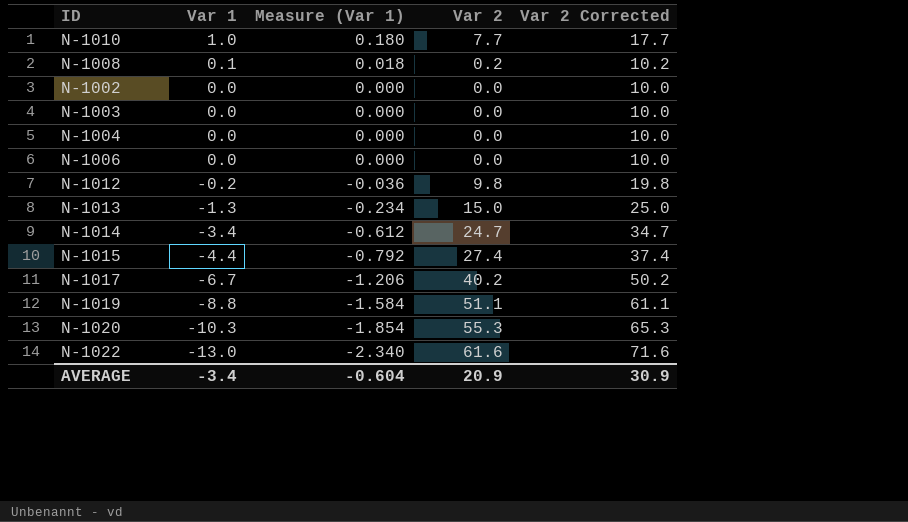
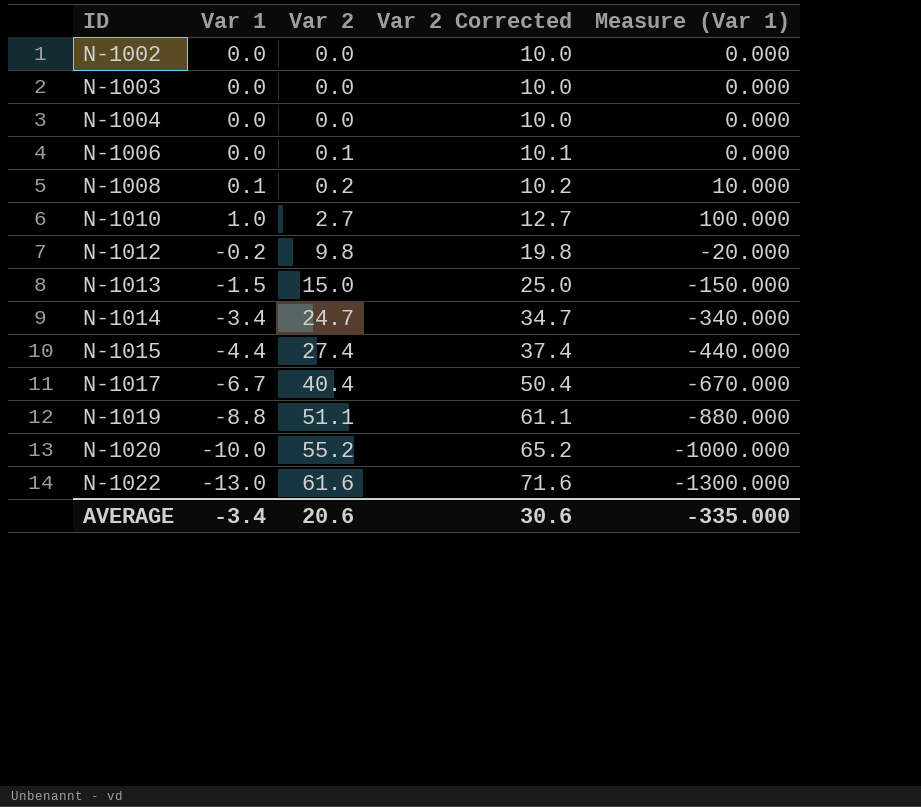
row order: Var 1 descending -> ID ascending
column Measure (Var 1) | formula: [Var 1] * 0.18 -> [Var 1] * 100
column Measure (Var 1) | position: 3 -> 5
N-1006 | Var 2: 0.0 -> 0.1
N-1006 | Var 2 Corrected: 10.0 -> 10.1
N-1010 | Var 2: 7.7 -> 2.7
N-1010 | Var 2 Corrected: 17.7 -> 12.7
N-1013 | Var 1: -1.3 -> -1.5
N-1017 | Var 2: 40.2 -> 40.4
N-1017 | Var 2 Corrected: 50.2 -> 50.4
N-1020 | Var 1: -10.3 -> -10.0
N-1020 | Var 2: 55.3 -> 55.2
N-1020 | Var 2 Corrected: 65.3 -> 65.2
AVERAGE | Var 2: 20.9 -> 20.6
AVERAGE | Var 2 Corrected: 30.9 -> 30.6
AVERAGE | Measure (Var 1): -0.604 -> -335.000

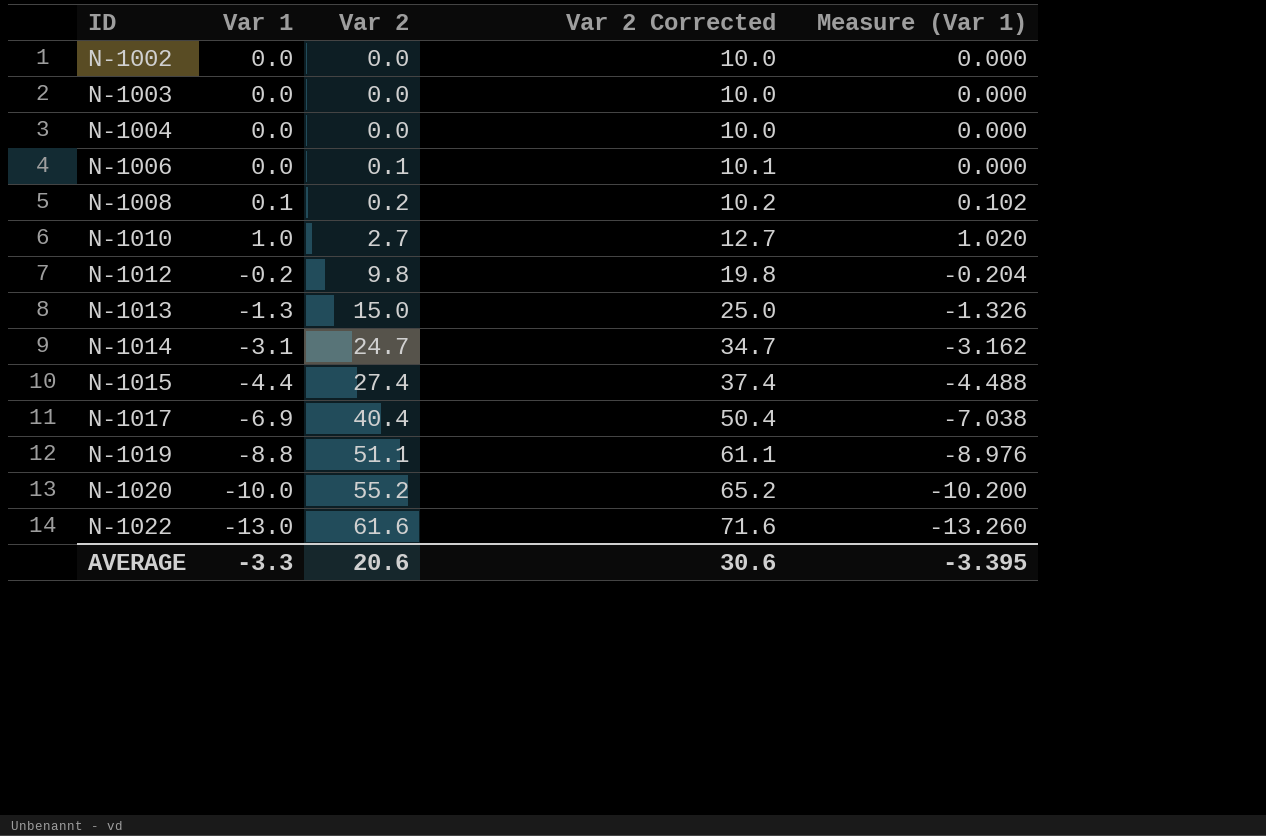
column Measure (Var 1) | formula: [Var 1] * 100 -> [Var 1] * 1.02
N-1013 | Var 1: -1.5 -> -1.3
N-1014 | Var 1: -3.4 -> -3.1
N-1017 | Var 1: -6.7 -> -6.9
AVERAGE | Var 1: -3.4 -> -3.3
AVERAGE | Measure (Var 1): -335.000 -> -3.395

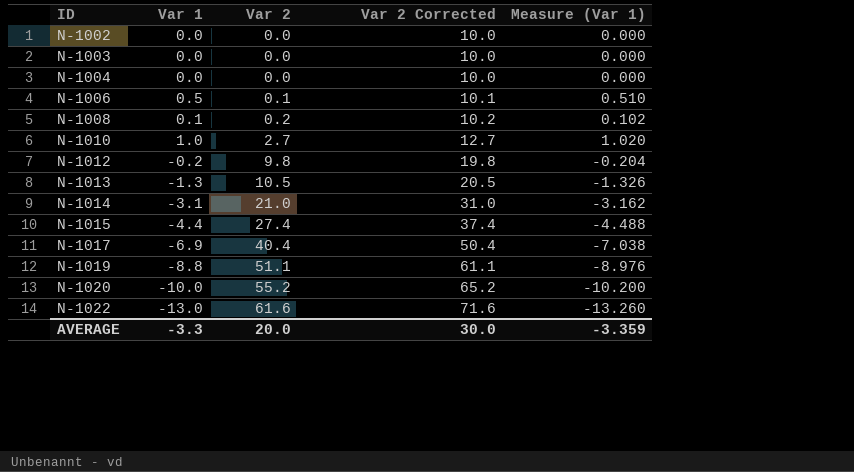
N-1006 | Var 1: 0.0 -> 0.5
N-1006 | Measure (Var 1): 0.000 -> 0.510
N-1013 | Var 2: 15.0 -> 10.5
N-1013 | Var 2 Corrected: 25.0 -> 20.5
N-1014 | Var 2: 24.7 -> 21.0
N-1014 | Var 2 Corrected: 34.7 -> 31.0
AVERAGE | Var 2: 20.6 -> 20.0
AVERAGE | Var 2 Corrected: 30.6 -> 30.0
AVERAGE | Measure (Var 1): -3.395 -> -3.359

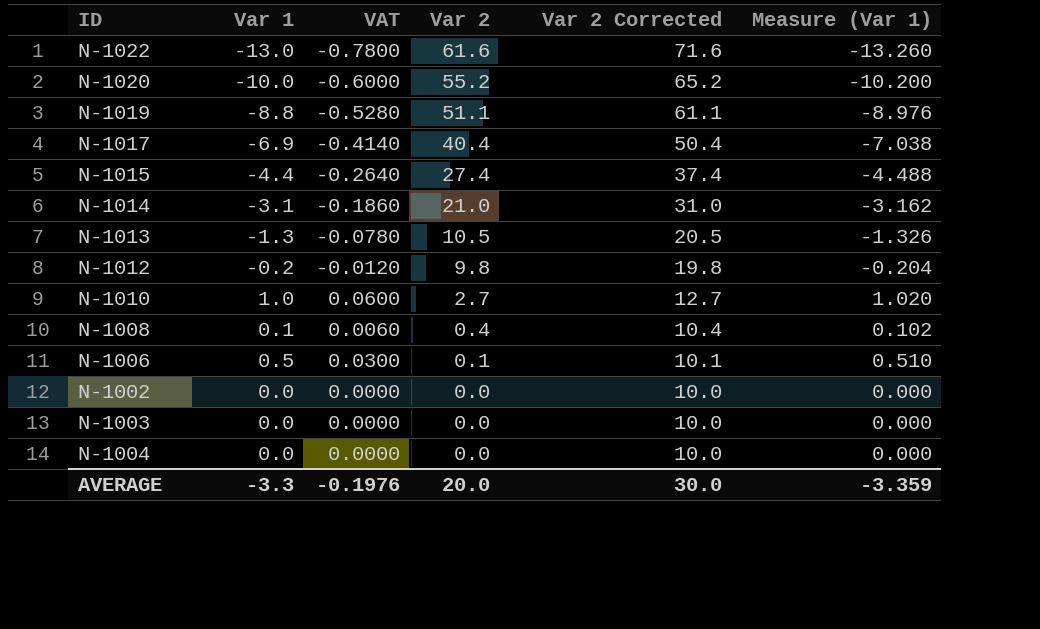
row order: ID ascending -> Var 2 descending
column VAT | formula: none -> [Var 1] * 0.06
N-1008 | Var 2: 0.2 -> 0.4
N-1008 | Var 2 Corrected: 10.2 -> 10.4

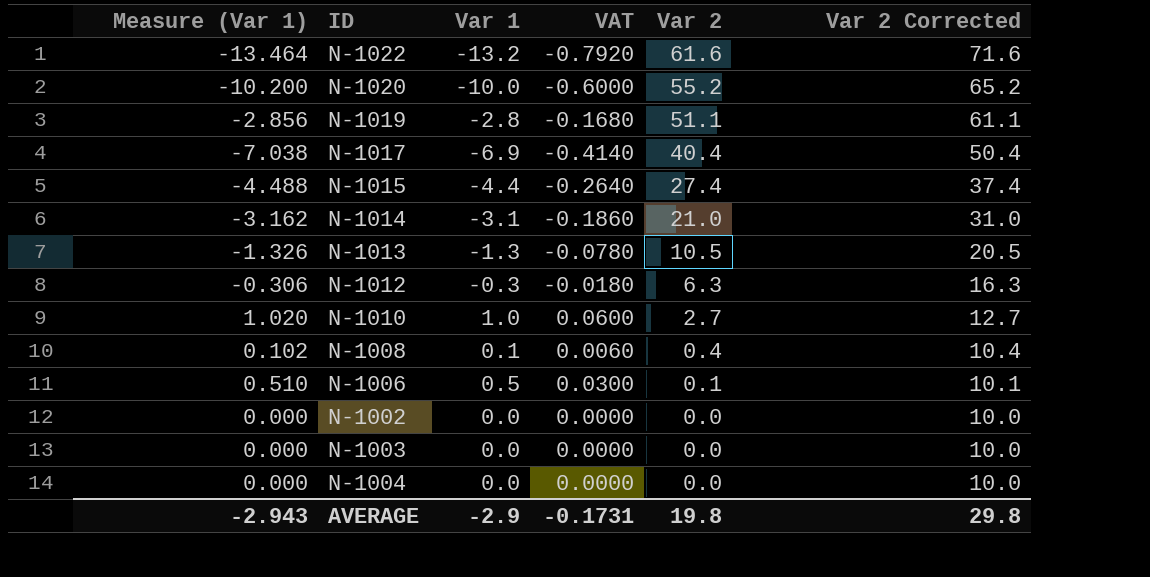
column Measure (Var 1) | position: 6 -> 1
N-1022 | Measure (Var 1): -13.260 -> -13.464
N-1022 | Var 1: -13.0 -> -13.2
N-1022 | VAT: -0.7800 -> -0.7920
N-1019 | Measure (Var 1): -8.976 -> -2.856
N-1019 | Var 1: -8.8 -> -2.8
N-1019 | VAT: -0.5280 -> -0.1680
N-1012 | Measure (Var 1): -0.204 -> -0.306
N-1012 | Var 1: -0.2 -> -0.3
N-1012 | VAT: -0.0120 -> -0.0180
N-1012 | Var 2: 9.8 -> 6.3
N-1012 | Var 2 Corrected: 19.8 -> 16.3
AVERAGE | Measure (Var 1): -3.359 -> -2.943
AVERAGE | Var 1: -3.3 -> -2.9
AVERAGE | VAT: -0.1976 -> -0.1731
AVERAGE | Var 2: 20.0 -> 19.8
AVERAGE | Var 2 Corrected: 30.0 -> 29.8

